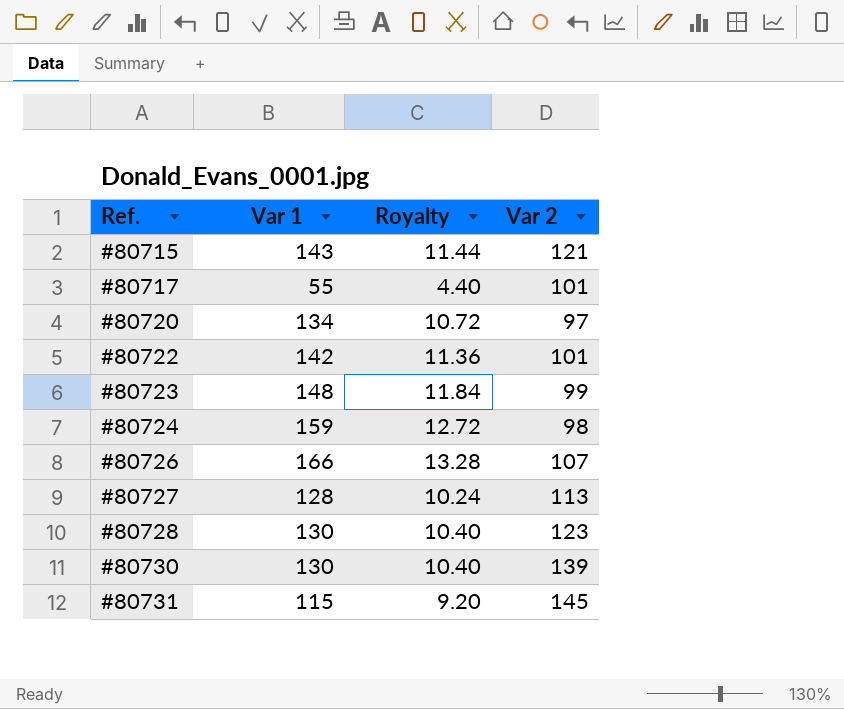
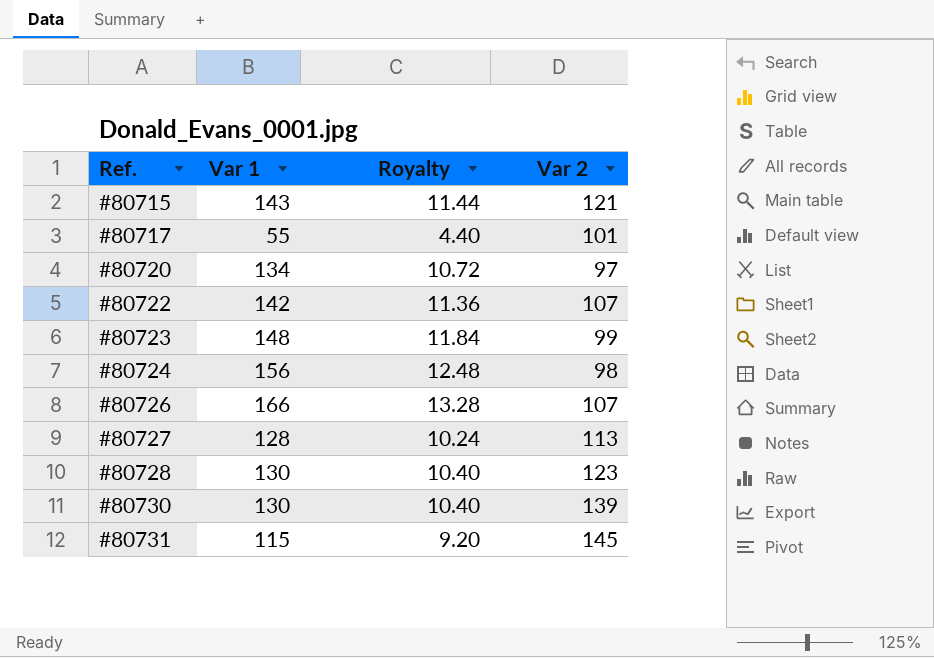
#80722 | Var 2: 101 -> 107
#80724 | Var 1: 159 -> 156
#80724 | Royalty: 12.72 -> 12.48

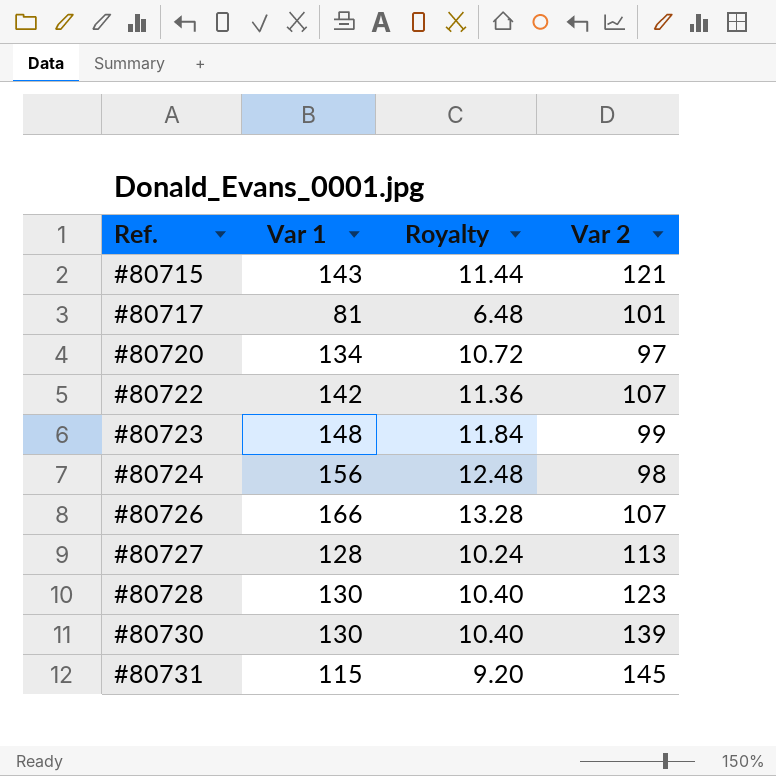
#80717 | Var 1: 55 -> 81
#80717 | Royalty: 4.40 -> 6.48

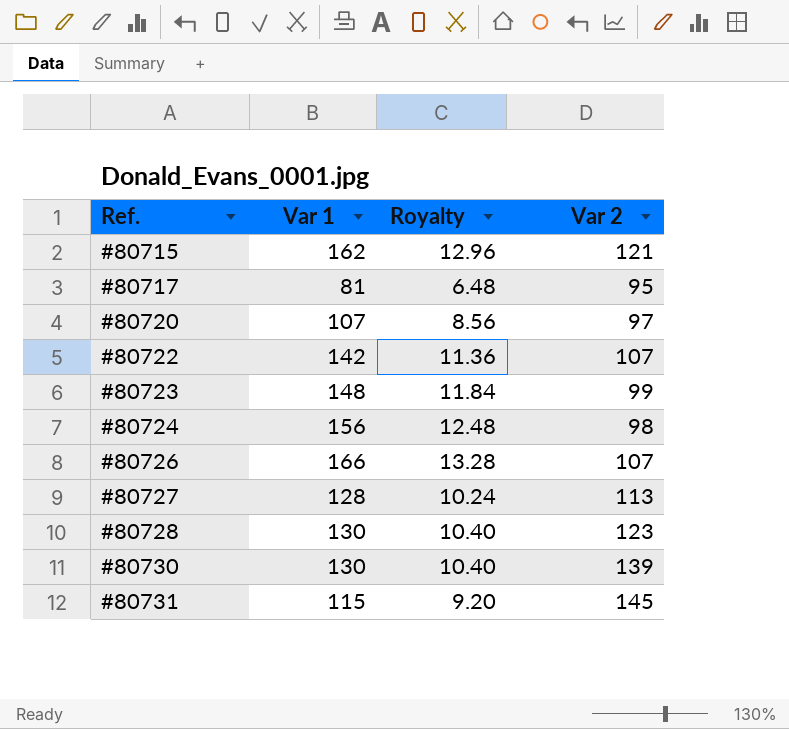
#80715 | Var 1: 143 -> 162
#80715 | Royalty: 11.44 -> 12.96
#80717 | Var 2: 101 -> 95
#80720 | Var 1: 134 -> 107
#80720 | Royalty: 10.72 -> 8.56

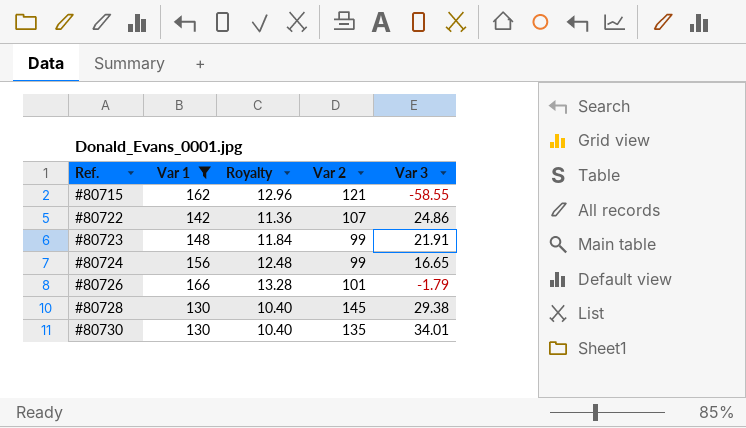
filter: none -> Var 1 >= 130
column Var 3 | position: none -> 5
#80724 | Var 2: 98 -> 99
#80726 | Var 2: 107 -> 101
#80728 | Var 2: 123 -> 145
#80730 | Var 2: 139 -> 135

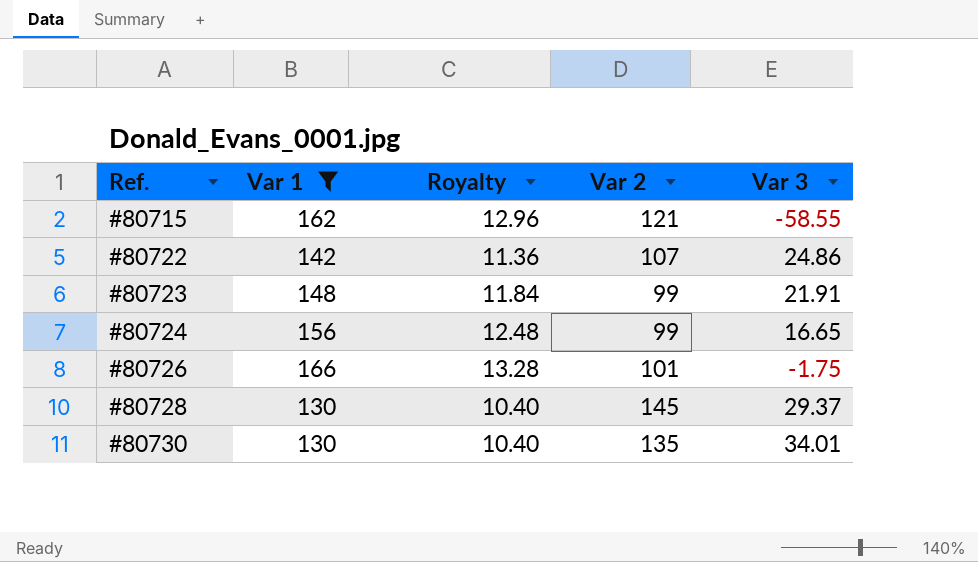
#80726 | Var 3: -1.79 -> -1.75
#80728 | Var 3: 29.38 -> 29.37

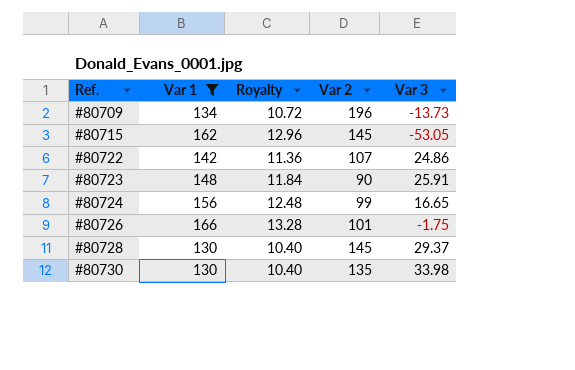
row #80709: none -> 134 | 10.72 | 196 | -13.73
#80715 | Var 2: 121 -> 145
#80715 | Var 3: -58.55 -> -53.05
#80723 | Var 2: 99 -> 90
#80723 | Var 3: 21.91 -> 25.91
#80730 | Var 3: 34.01 -> 33.98

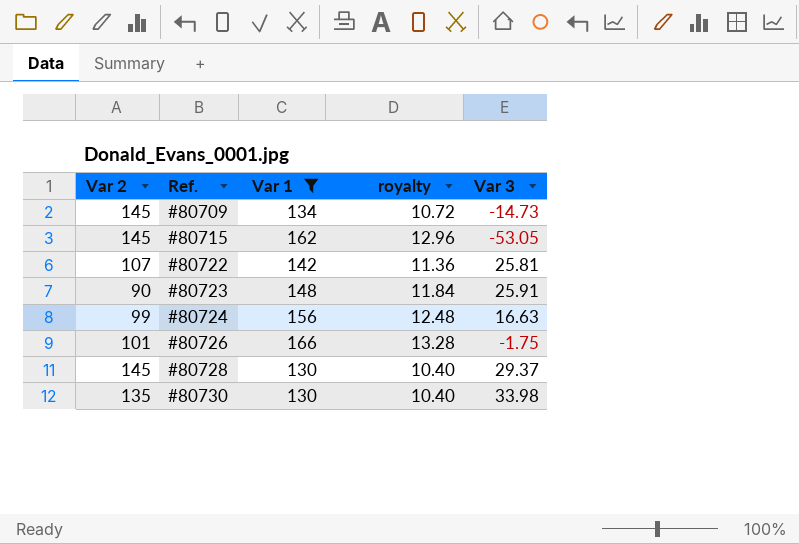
column Var 2 | position: 4 -> 1
column name: Royalty -> royalty
#80709 | Var 2: 196 -> 145
#80709 | Var 3: -13.73 -> -14.73
#80722 | Var 3: 24.86 -> 25.81
#80724 | Var 3: 16.65 -> 16.63

